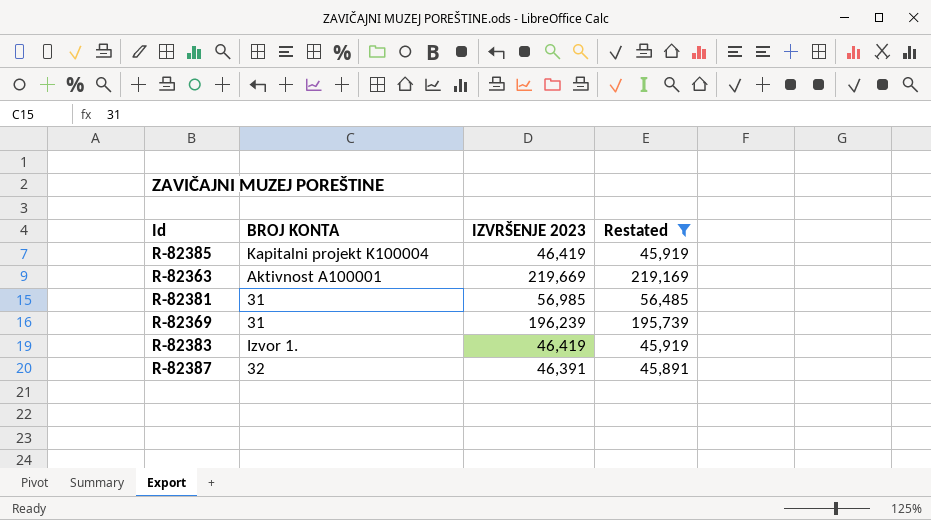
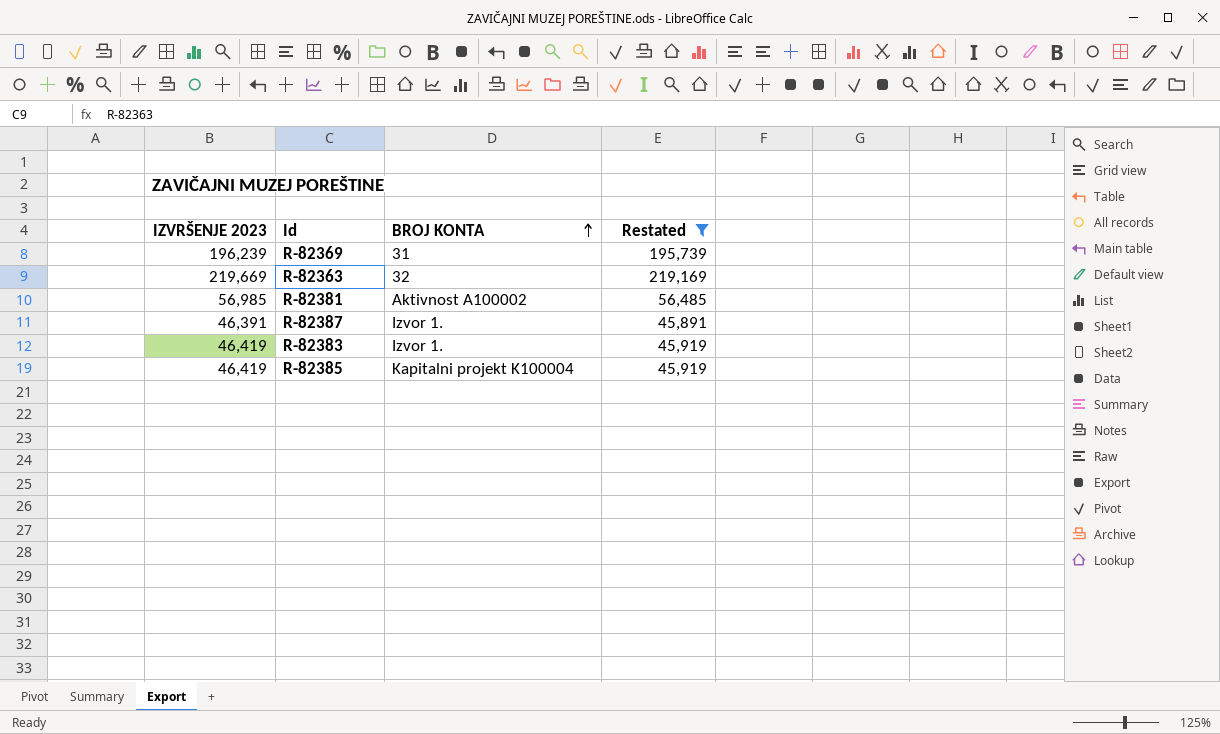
row order: none -> BROJ KONTA ascending
column IZVRŠENJE 2023 | position: 3 -> 1
R-82363 | BROJ KONTA: Aktivnost A100001 -> 32
R-82381 | BROJ KONTA: 31 -> Aktivnost A100002
R-82387 | BROJ KONTA: 32 -> Izvor 1.

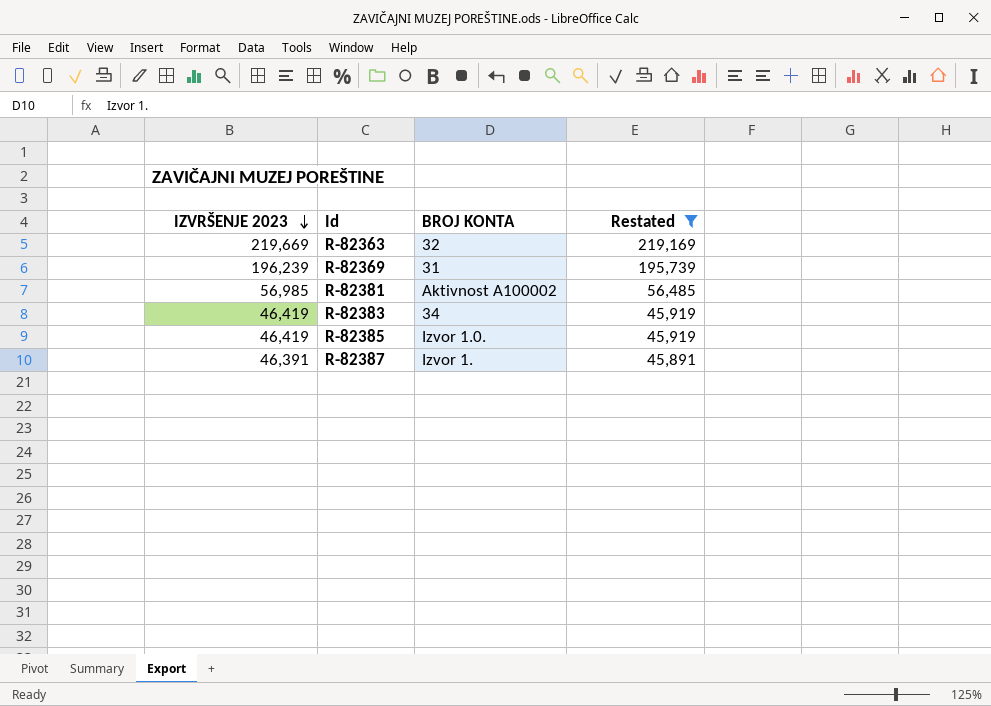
row order: BROJ KONTA ascending -> IZVRŠENJE 2023 descending
R-82383 | BROJ KONTA: Izvor 1. -> 34
R-82385 | BROJ KONTA: Kapitalni projekt K100004 -> Izvor 1.0.

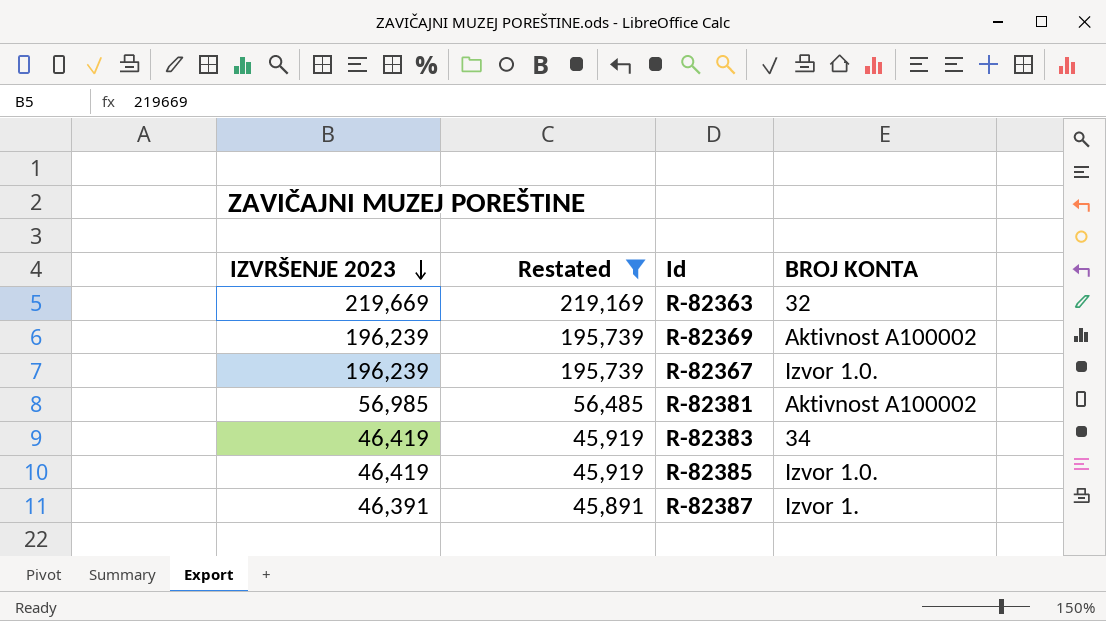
column Restated | position: 4 -> 2
R-82369 | BROJ KONTA: 31 -> Aktivnost A100002
row R-82367: none -> 196,239 | 195,739 | Izvor 1.0.

